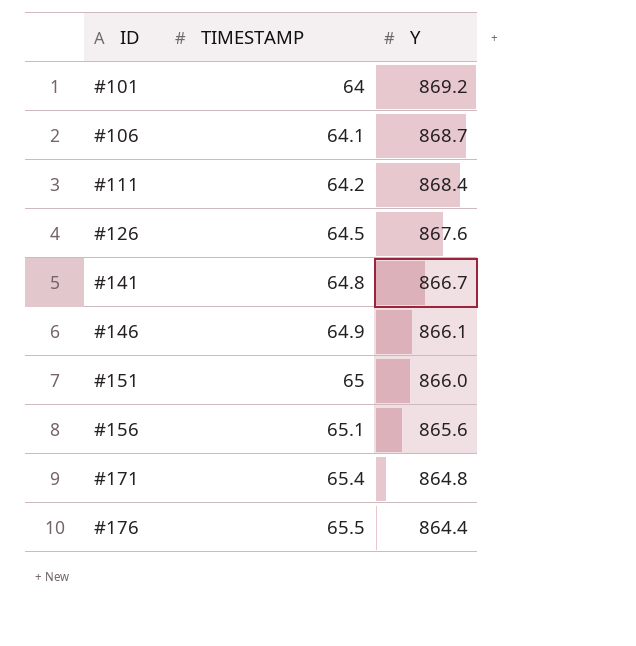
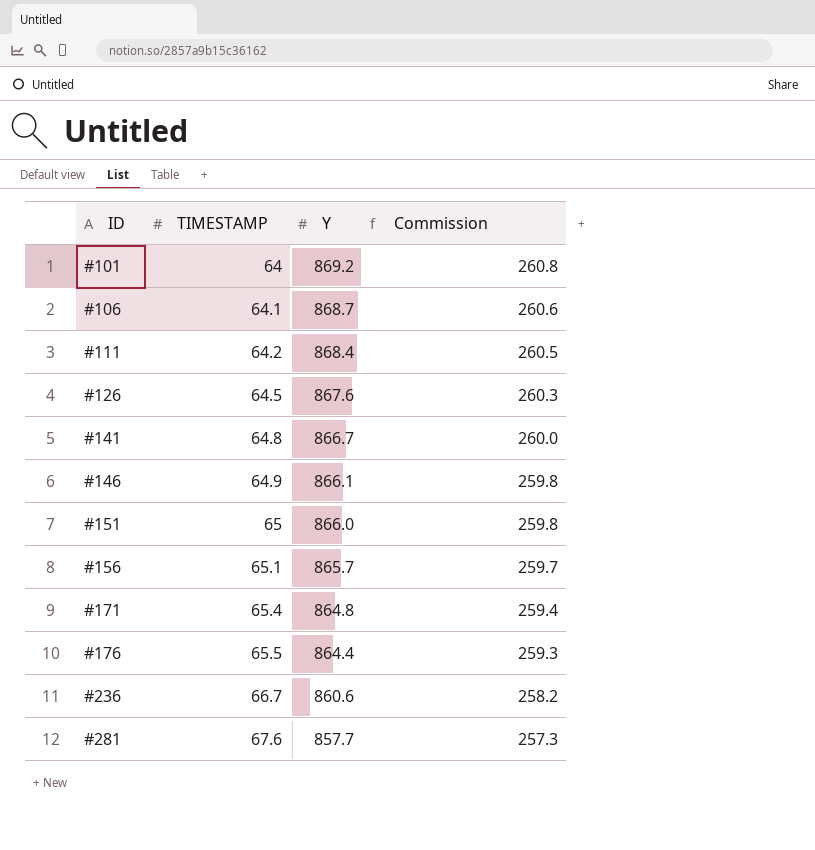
column Commission | formula: none -> [Y] * 0.3
#156 | Y: 865.6 -> 865.7
row #236: none -> 66.7 | 860.6 | 258.2
row #281: none -> 67.6 | 857.7 | 257.3

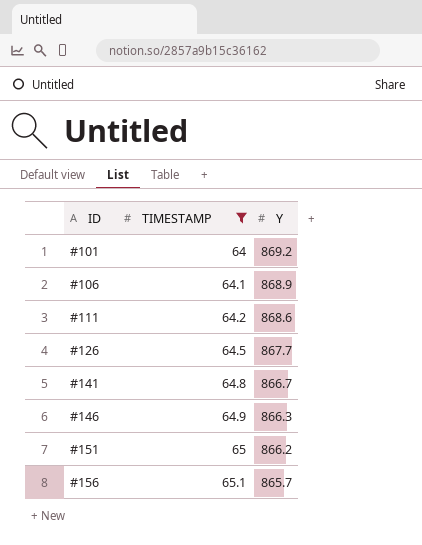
filter: none -> TIMESTAMP <= 65.1
column Commission | formula: [Y] * 0.3 -> none
#106 | Y: 868.7 -> 868.9
#111 | Y: 868.4 -> 868.6
#126 | Y: 867.6 -> 867.7
#146 | Y: 866.1 -> 866.3
#151 | Y: 866.0 -> 866.2

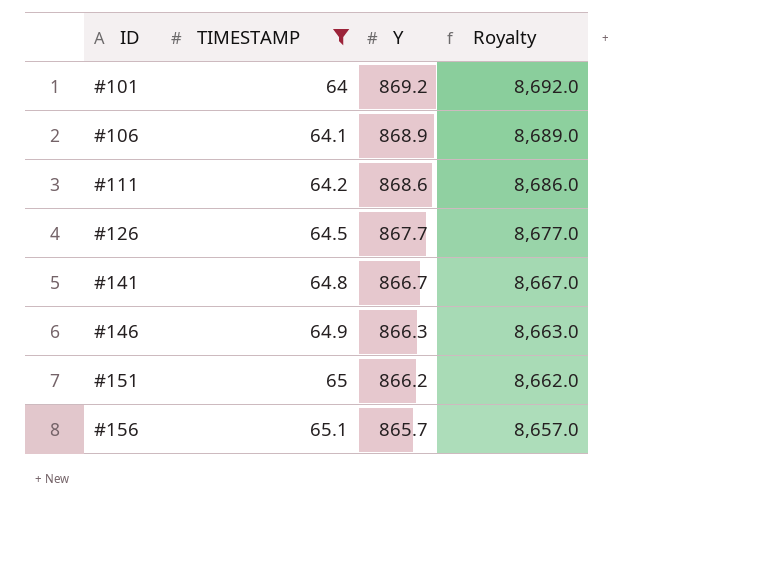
column Royalty | formula: none -> [Y] * 10

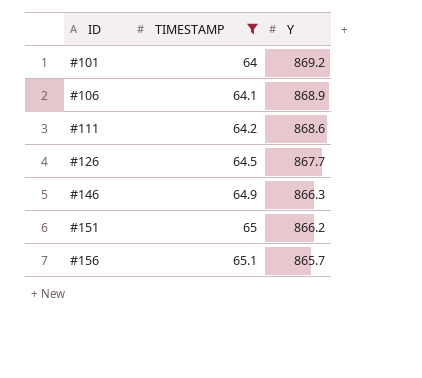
column Royalty | formula: [Y] * 10 -> none
row #141: 64.8 | 866.7 | 8,667.0 -> none

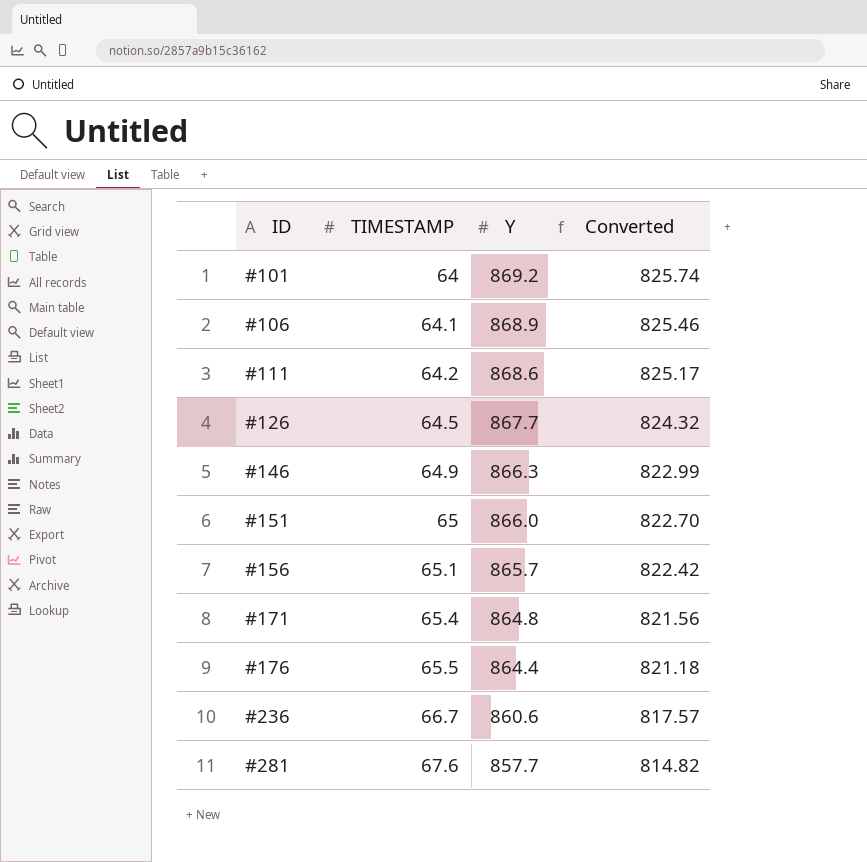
filter: TIMESTAMP <= 65.1 -> none
column Converted | formula: none -> [Y] * 0.95
#151 | Y: 866.2 -> 866.0

